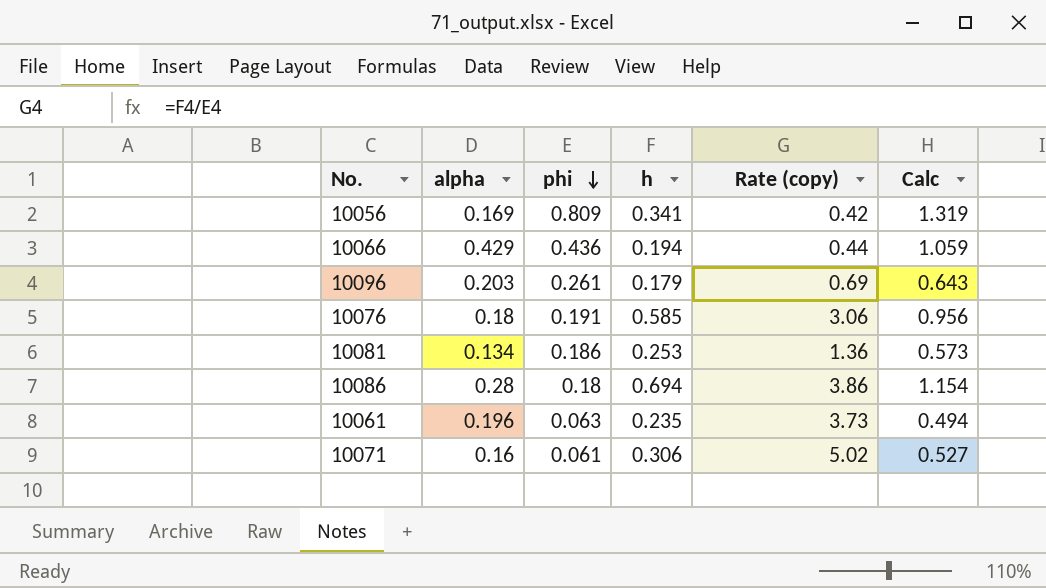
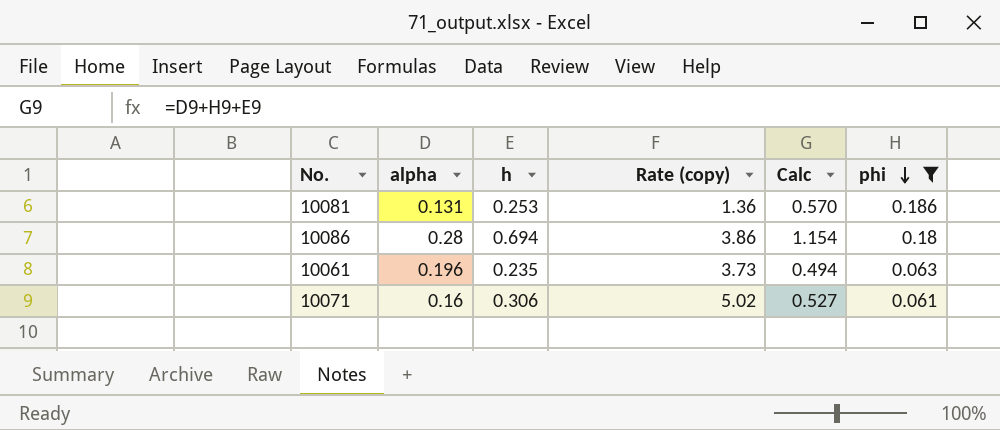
filter: none -> phi <= 0.186
column phi | position: 3 -> 6
10081 | alpha: 0.134 -> 0.131
10081 | Calc: 0.573 -> 0.570

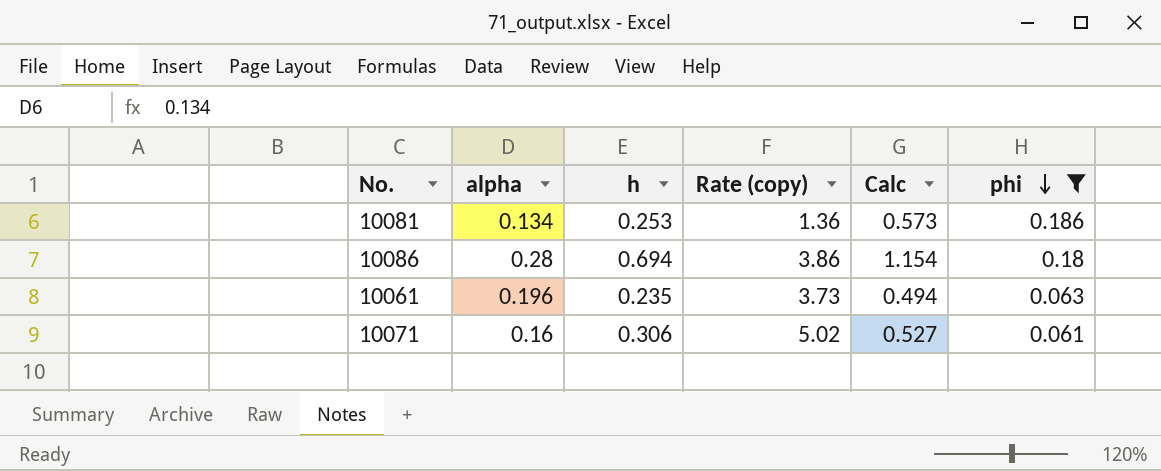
10081 | alpha: 0.131 -> 0.134
10081 | Calc: 0.570 -> 0.573

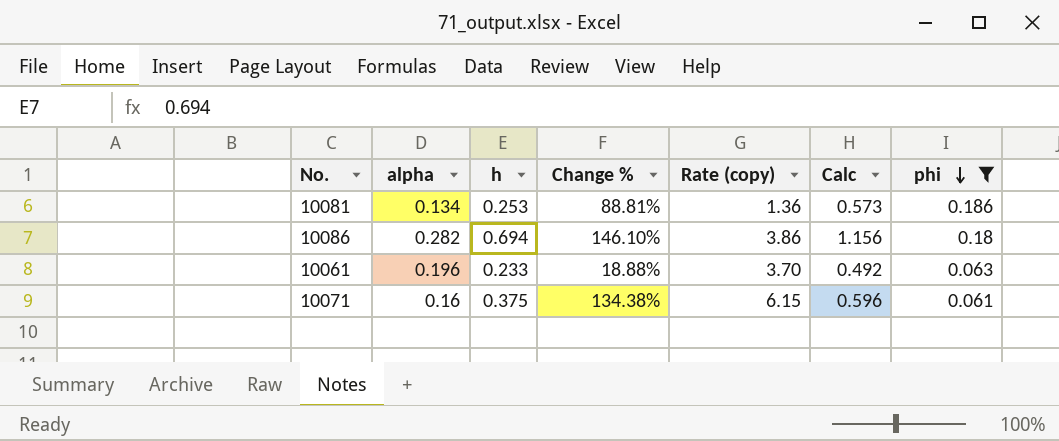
column Change % | formula: none -> ([h] - [alpha]) / [alpha]
10086 | alpha: 0.28 -> 0.282
10086 | Calc: 1.154 -> 1.156
10061 | h: 0.235 -> 0.233
10061 | Rate (copy): 3.73 -> 3.70
10061 | Calc: 0.494 -> 0.492
10071 | h: 0.306 -> 0.375
10071 | Rate (copy): 5.02 -> 6.15
10071 | Calc: 0.527 -> 0.596

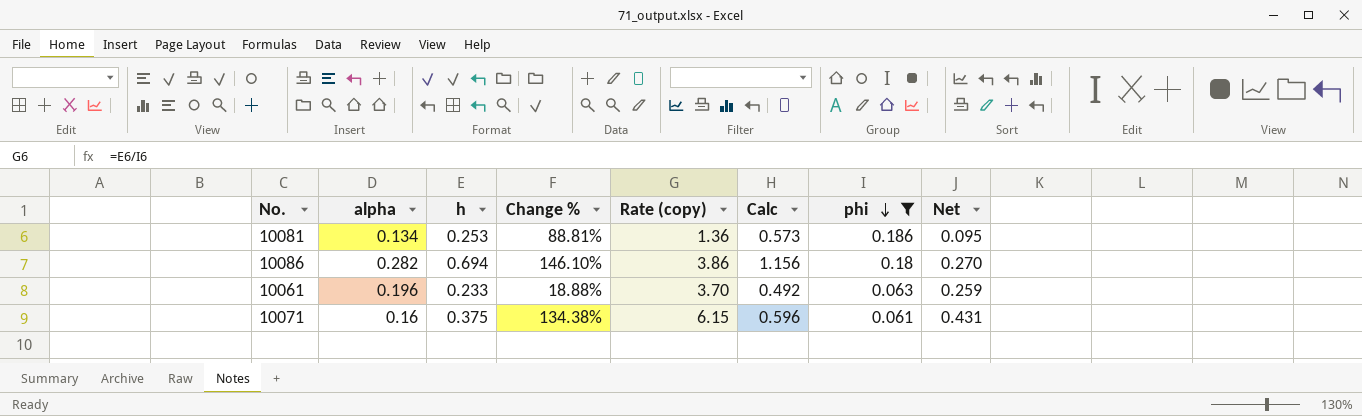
column Net | formula: none -> [Rate (copy)] * 0.07

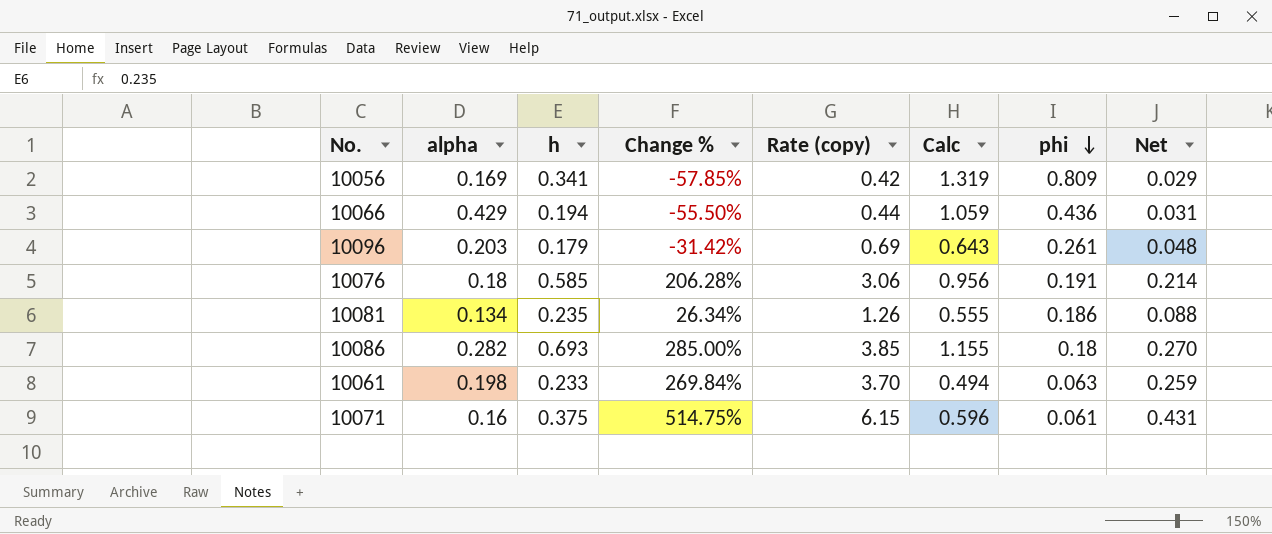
filter: phi <= 0.186 -> none
column Change % | formula: ([h] - [alpha]) / [alpha] -> ([h] - [phi]) / [phi]
10081 | h: 0.253 -> 0.235
10081 | Rate (copy): 1.36 -> 1.26
10081 | Calc: 0.573 -> 0.555
10081 | Net: 0.095 -> 0.088
10086 | h: 0.694 -> 0.693
10086 | Rate (copy): 3.86 -> 3.85
10086 | Calc: 1.156 -> 1.155
10061 | alpha: 0.196 -> 0.198
10061 | Calc: 0.492 -> 0.494

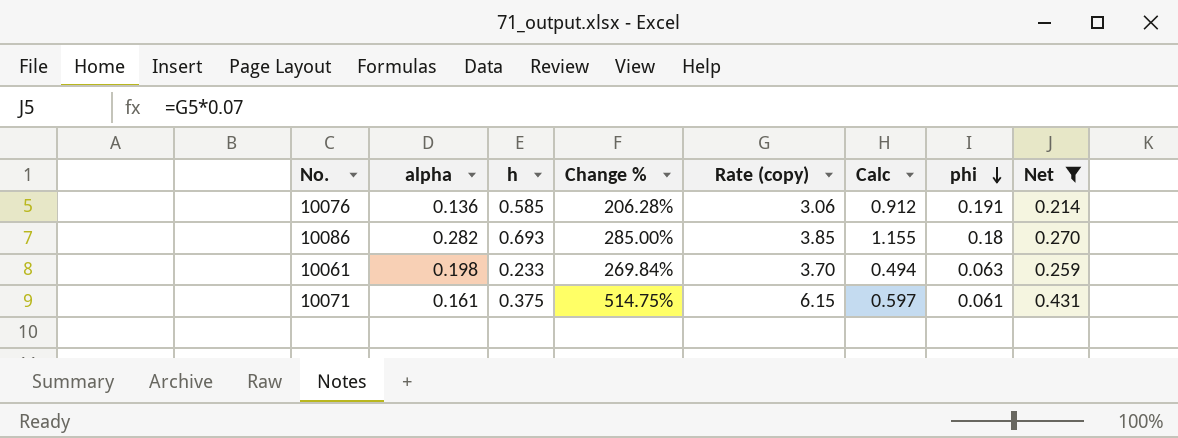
filter: none -> Net >= 0.214
10076 | alpha: 0.18 -> 0.136
10076 | Calc: 0.956 -> 0.912
10071 | alpha: 0.16 -> 0.161
10071 | Calc: 0.596 -> 0.597

